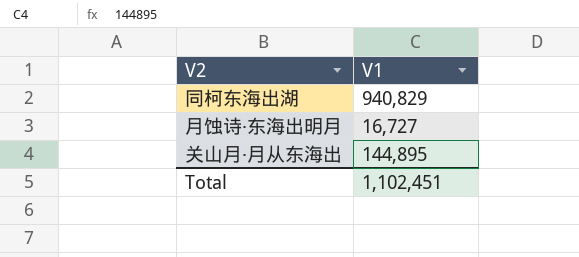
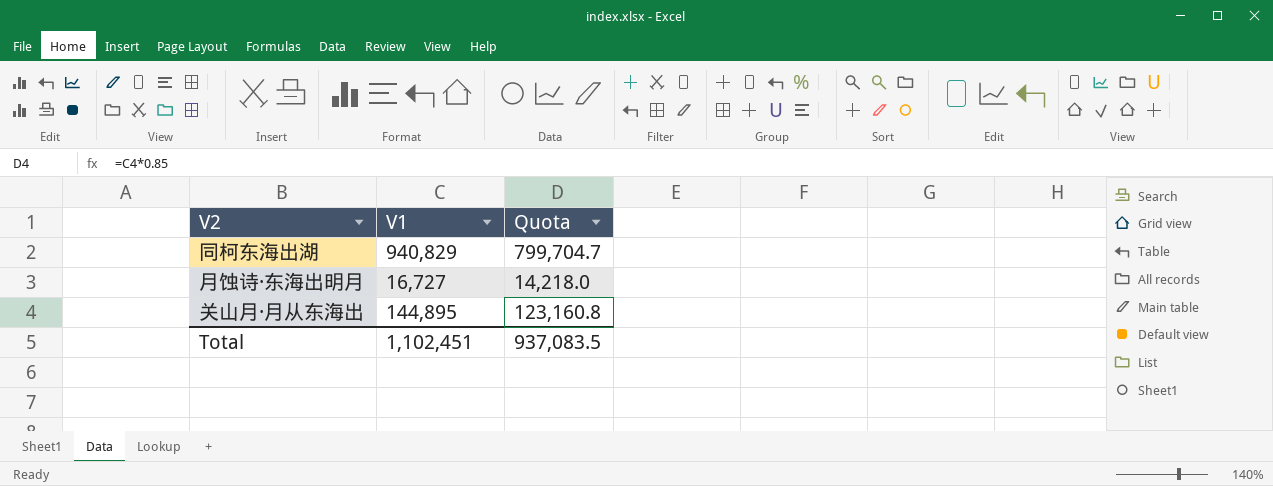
column Quota | formula: none -> [V1] * 0.85

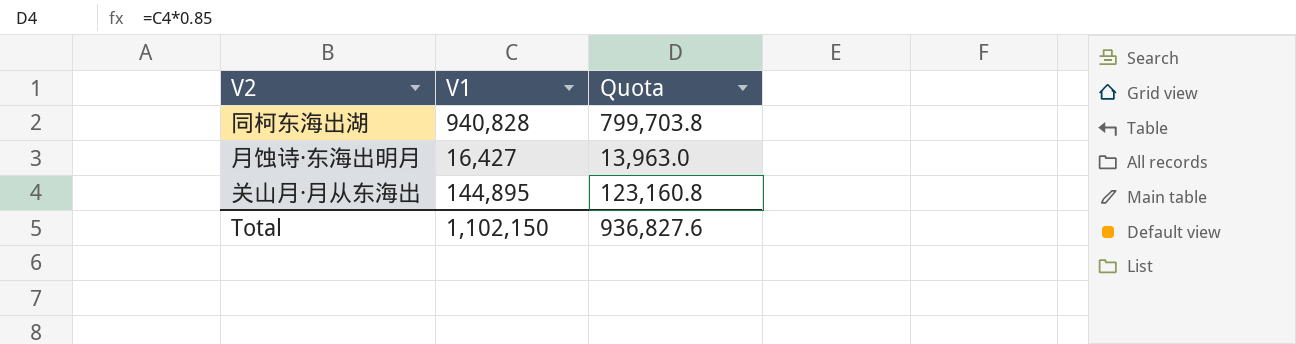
同柯东海出湖 | V1: 940,829 -> 940,828
同柯东海出湖 | Quota: 799,704.7 -> 799,703.8
月蚀诗·东海出明月 | V1: 16,727 -> 16,427
月蚀诗·东海出明月 | Quota: 14,218.0 -> 13,963.0
Total | V1: 1,102,451 -> 1,102,150
Total | Quota: 937,083.5 -> 936,827.6

